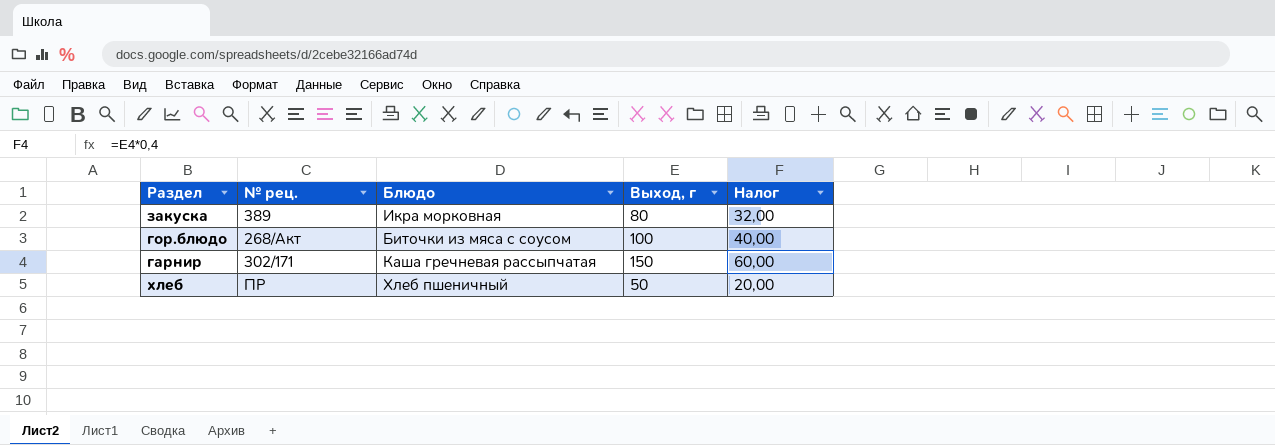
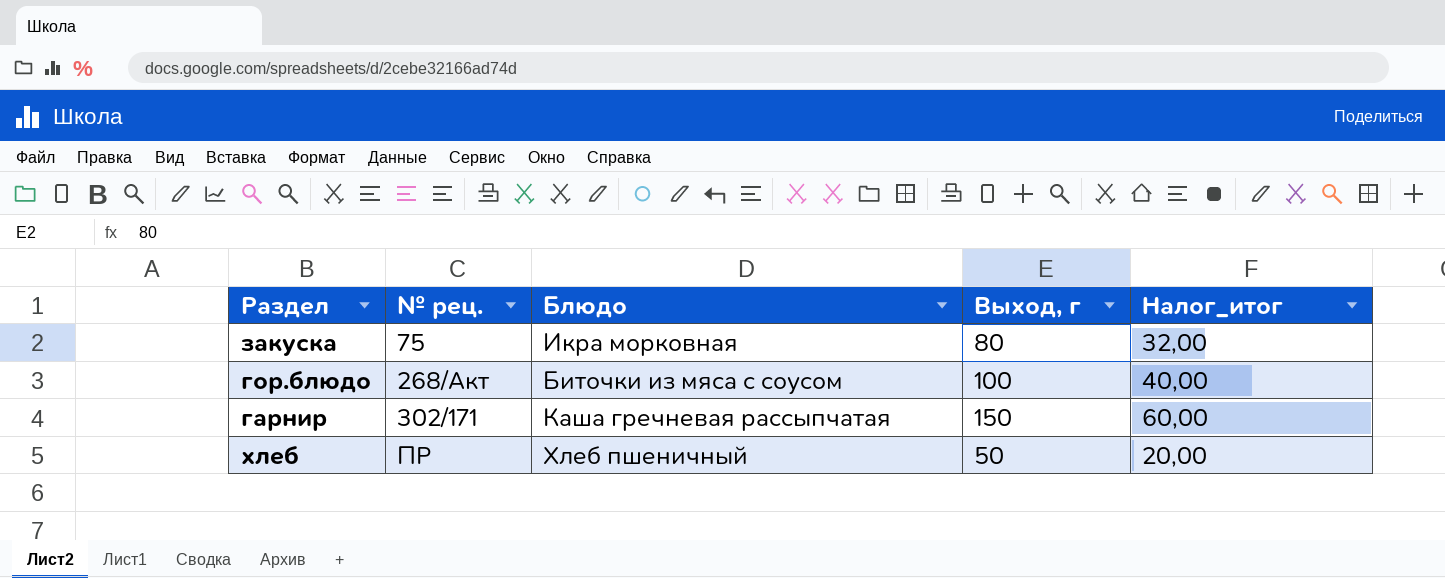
column name: Налог -> Налог_итог
закуска | № рец.: 389 -> 75

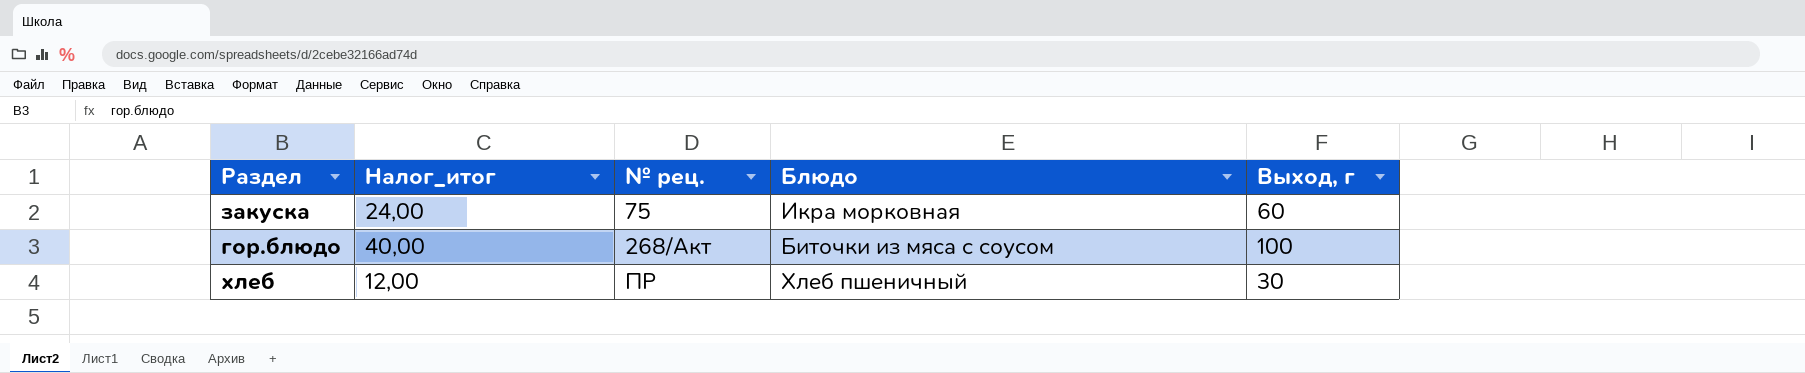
column Налог_итог | position: 5 -> 2
row гарнир: 302/171 | Каша гречневая рассыпчатая | 150 | 60,00 -> none
закуска | Налог_итог: 32,00 -> 24,00
закуска | Выход, г: 80 -> 60
хлеб | Налог_итог: 20,00 -> 12,00
хлеб | Выход, г: 50 -> 30

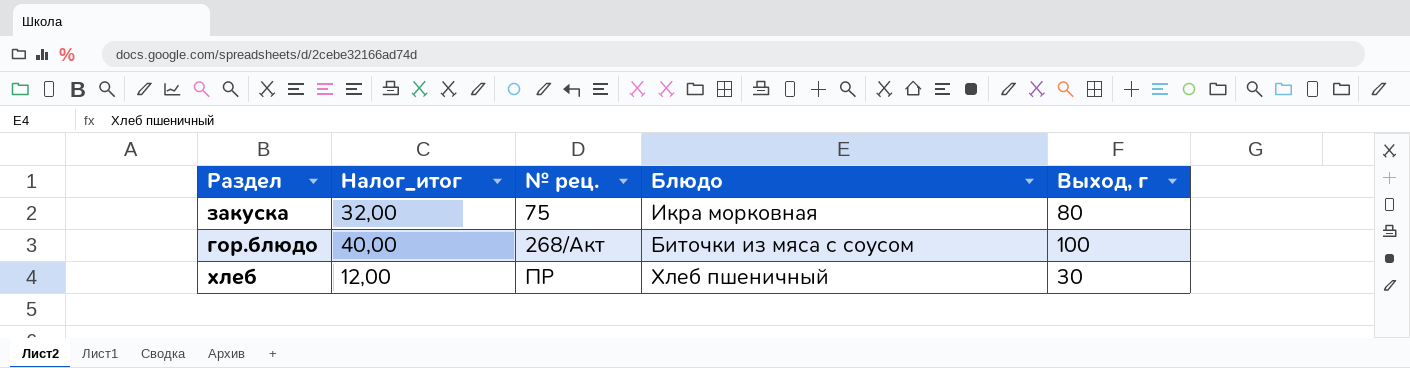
закуска | Налог_итог: 24,00 -> 32,00
закуска | Выход, г: 60 -> 80

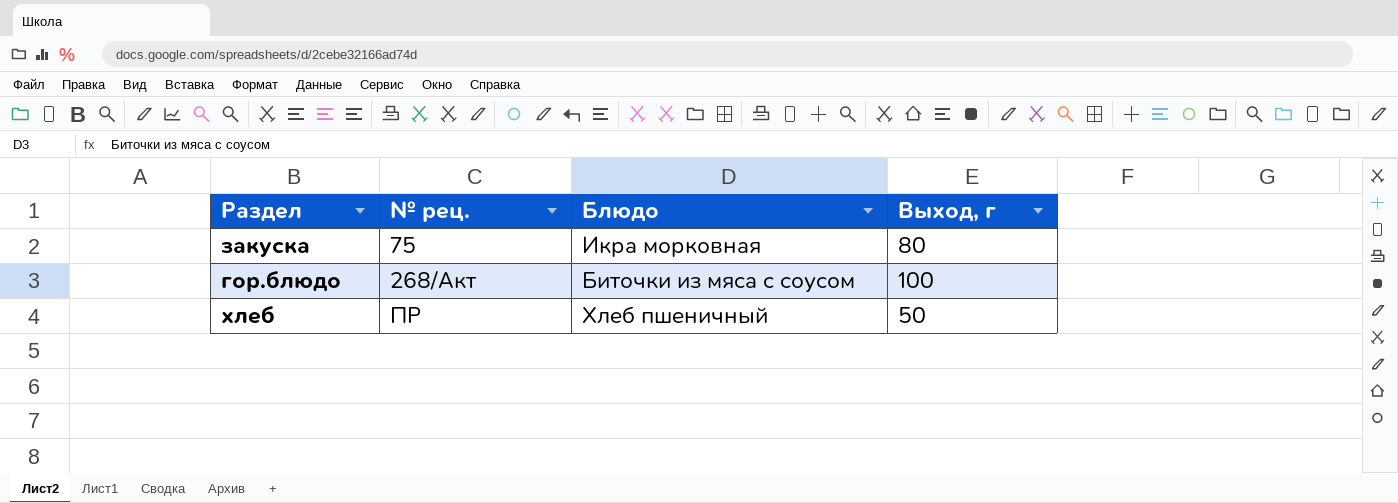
column Налог_итог | formula: [Выход, г] * 0,4 -> none
хлеб | Выход, г: 30 -> 50

